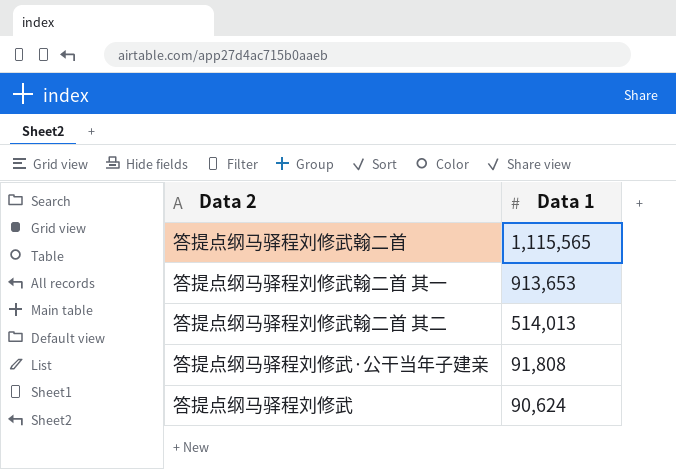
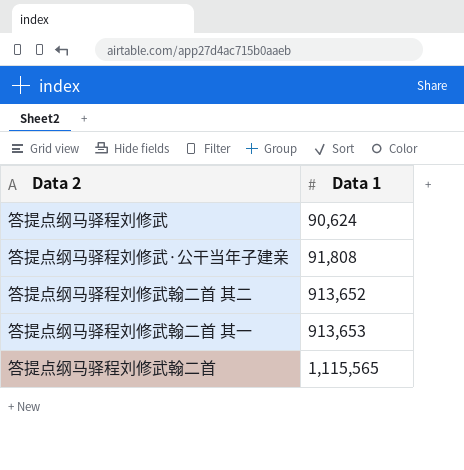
row order: Data 1 descending -> Data 1 ascending
答提点纲马驿程刘修武翰二首 其二 | Data 1: 514,013 -> 913,652

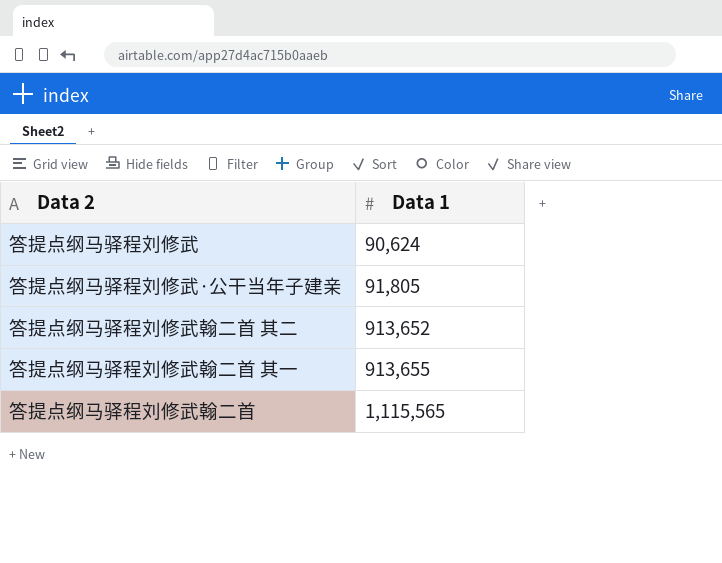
答提点纲马驿程刘修武·公干当年子建亲 | Data 1: 91,808 -> 91,805
答提点纲马驿程刘修武翰二首 其一 | Data 1: 913,653 -> 913,655

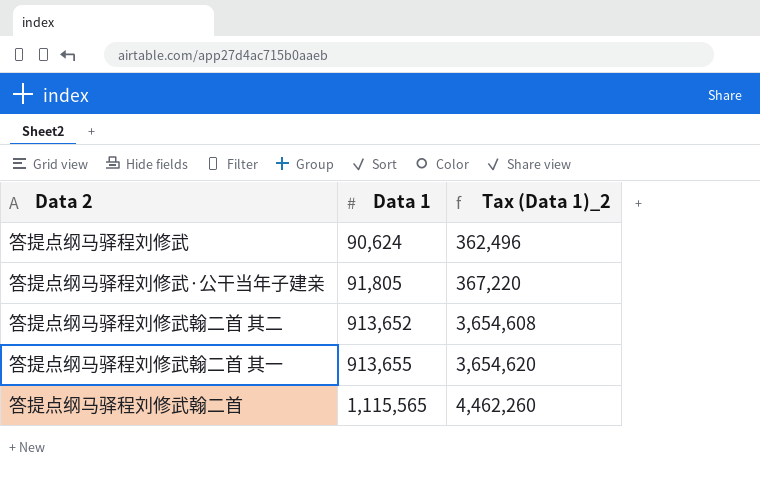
column Tax (Data 1)_2 | formula: none -> [Data 1] * 4

